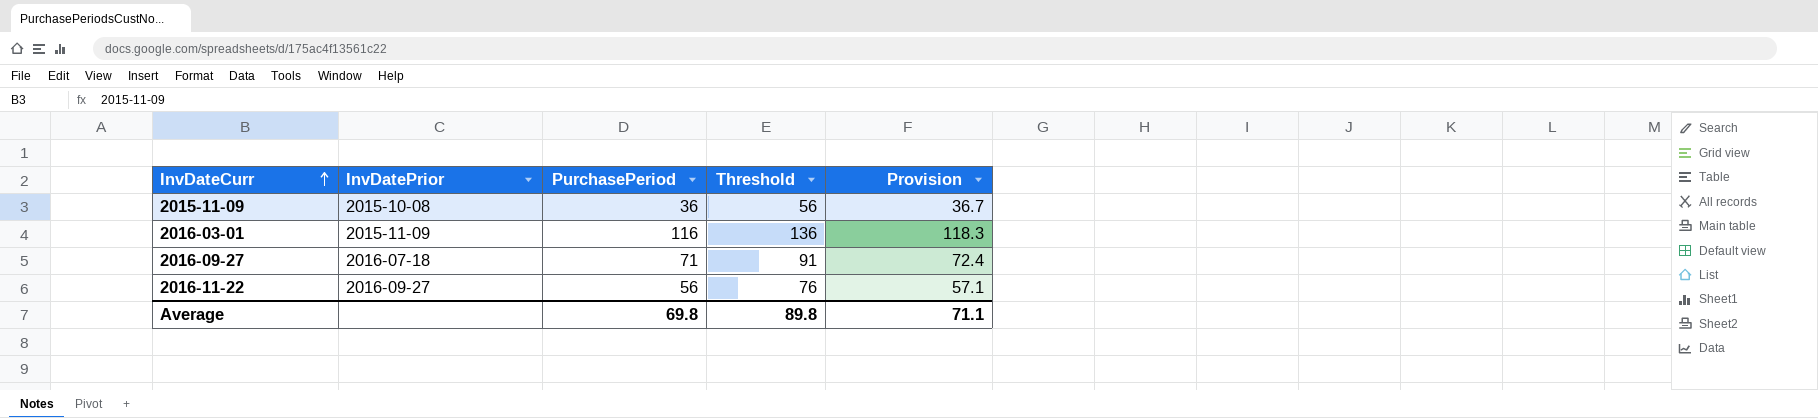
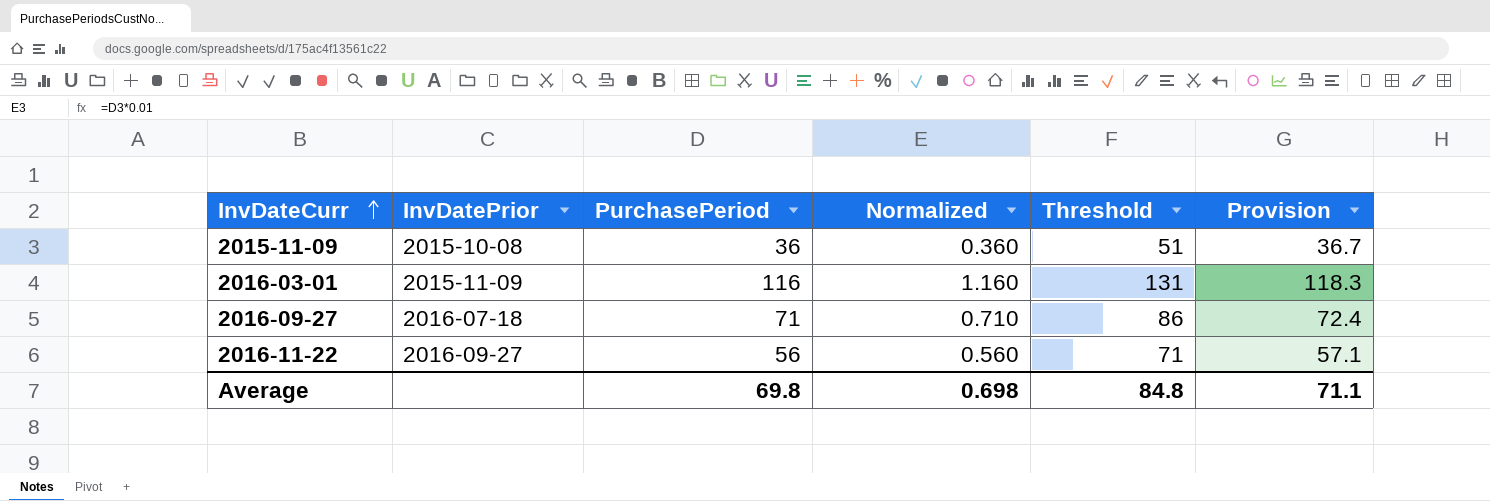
column Normalized | formula: none -> [PurchasePeriod] * 0.01
column Threshold | formula: [PurchasePeriod] + 20 -> [PurchasePeriod] + 15
Average | Threshold: 89.8 -> 84.8

